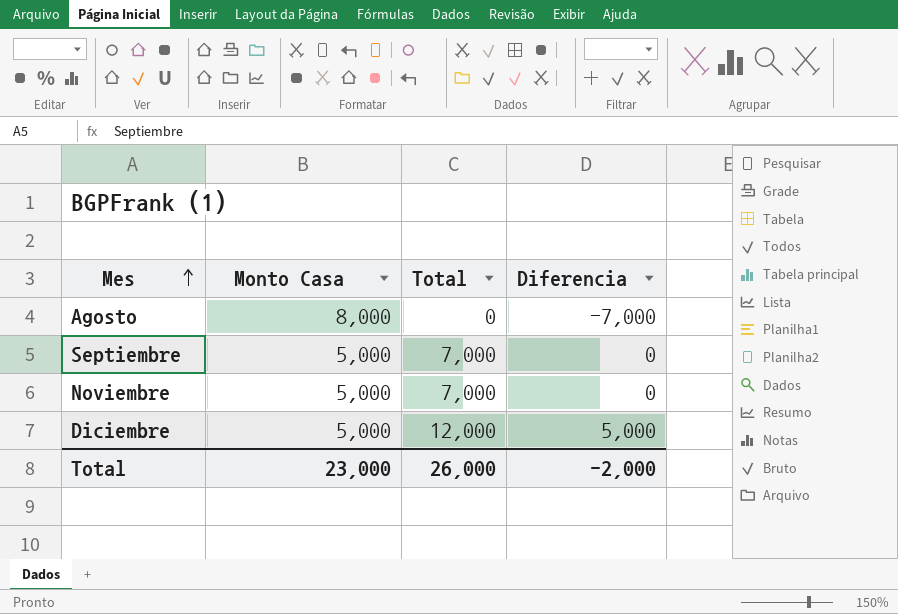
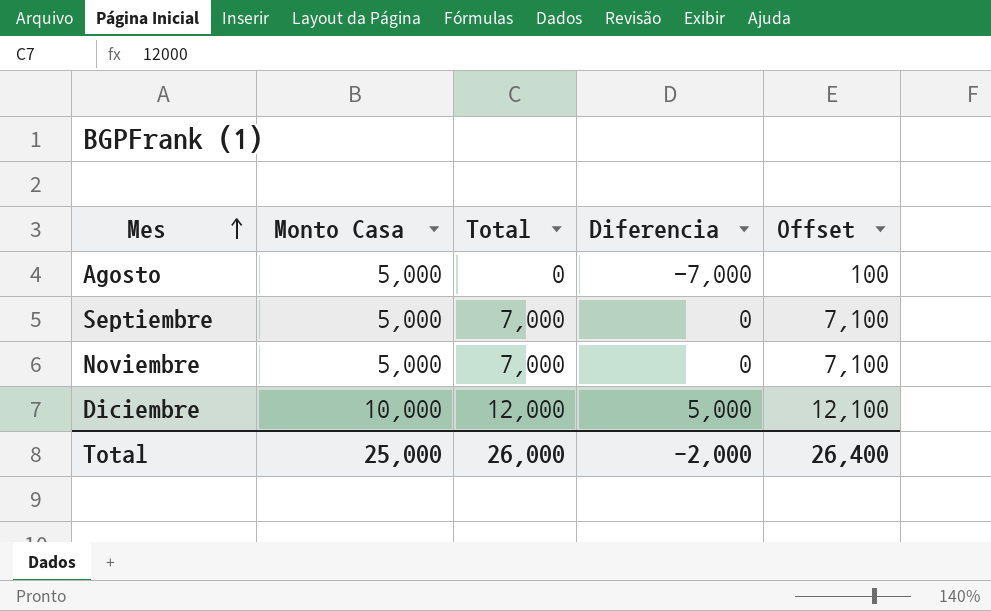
column Offset | formula: none -> [Total] + 100
Agosto | Monto Casa: 8,000 -> 5,000
Diciembre | Monto Casa: 5,000 -> 10,000
Total | Monto Casa: 23,000 -> 25,000

